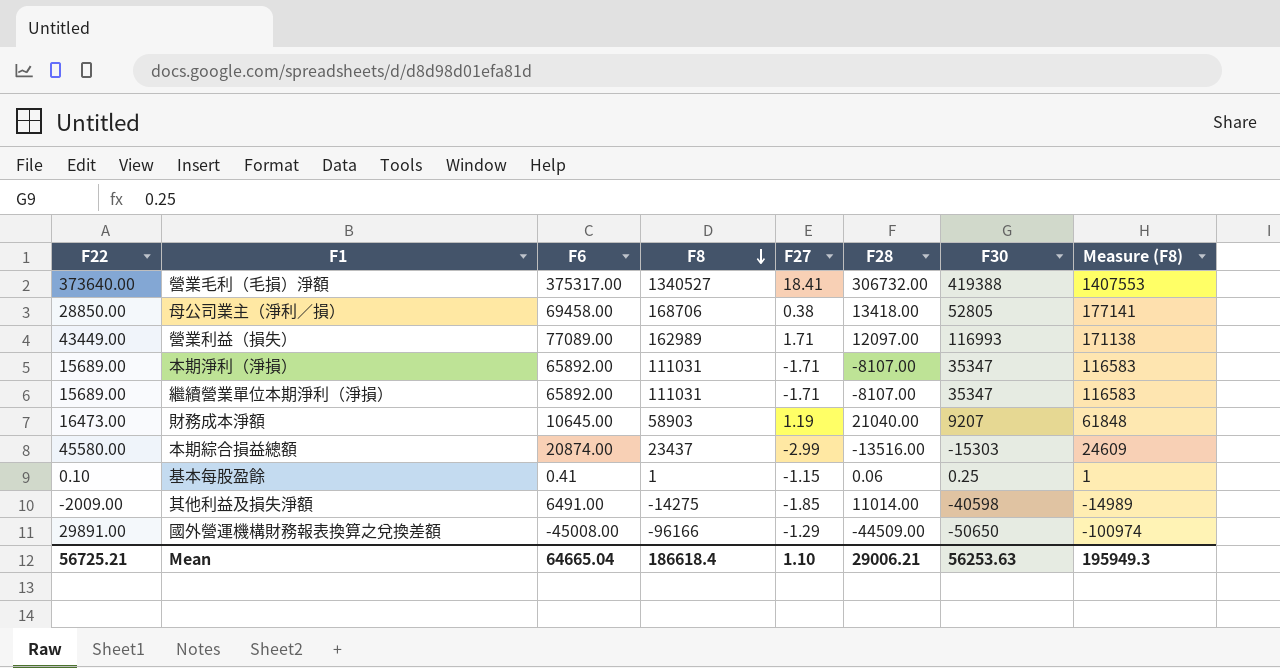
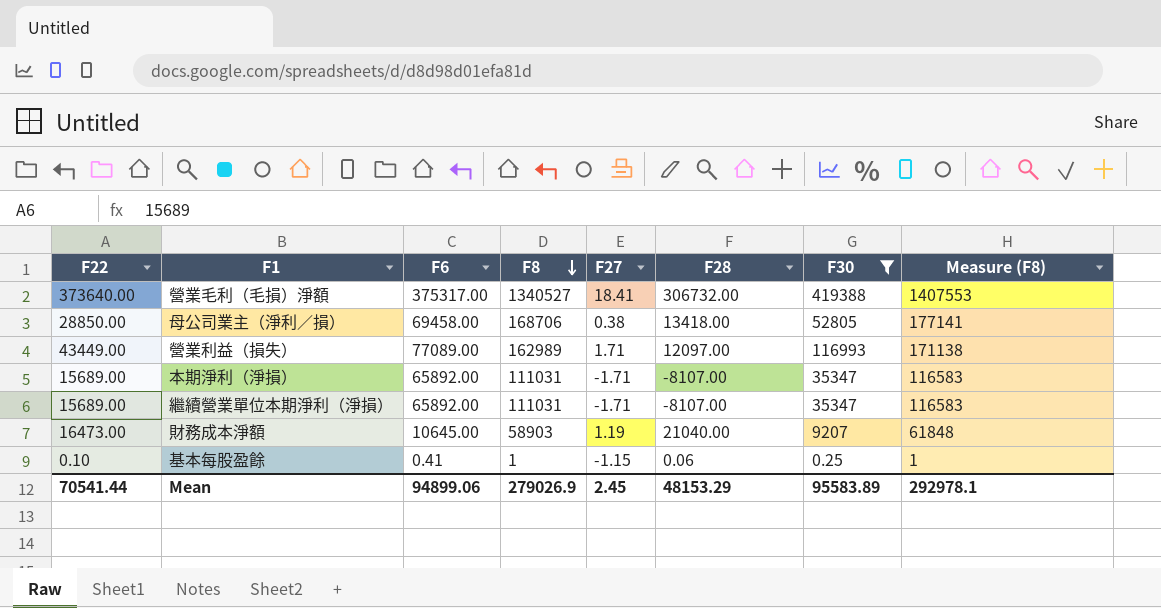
filter: none -> F30 >= 0.25
Mean | F22: 56725.21 -> 70541.44
Mean | F6: 64665.04 -> 94899.06
Mean | F8: 186618.4 -> 279026.9
Mean | F27: 1.10 -> 2.45
Mean | F28: 29006.21 -> 48153.29
Mean | F30: 56253.63 -> 95583.89
Mean | Measure (F8): 195949.3 -> 292978.1

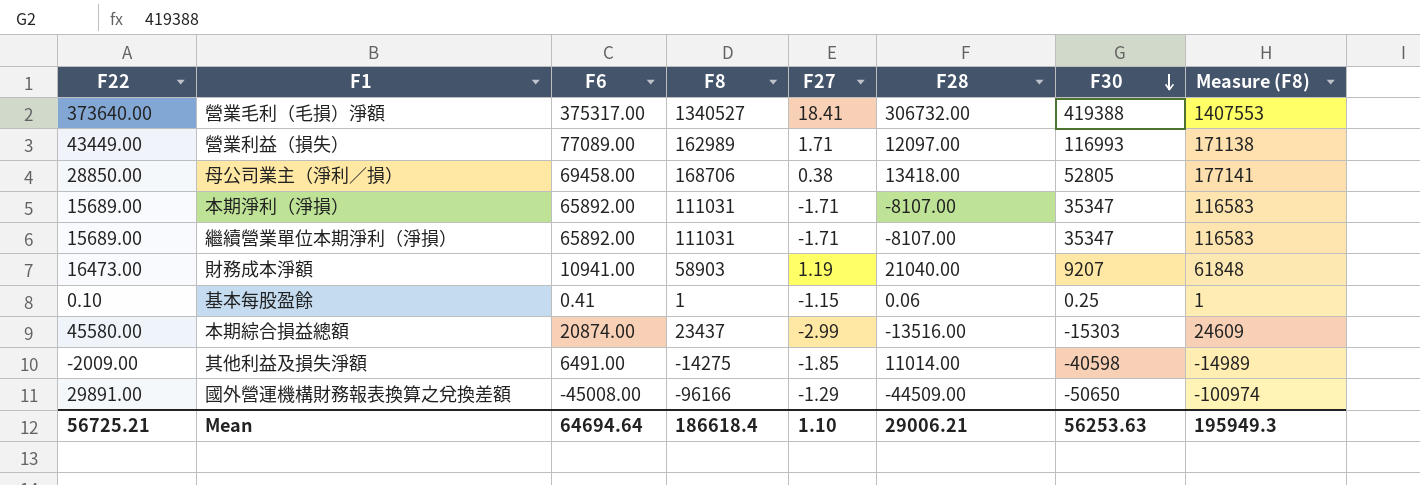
filter: F30 >= 0.25 -> none
row order: F8 descending -> F30 descending
財務成本淨額 | F6: 10645.00 -> 10941.00
Mean | F22: 70541.44 -> 56725.21
Mean | F6: 94899.06 -> 64694.64
Mean | F8: 279026.9 -> 186618.4
Mean | F27: 2.45 -> 1.10
Mean | F28: 48153.29 -> 29006.21
Mean | F30: 95583.89 -> 56253.63
Mean | Measure (F8): 292978.1 -> 195949.3

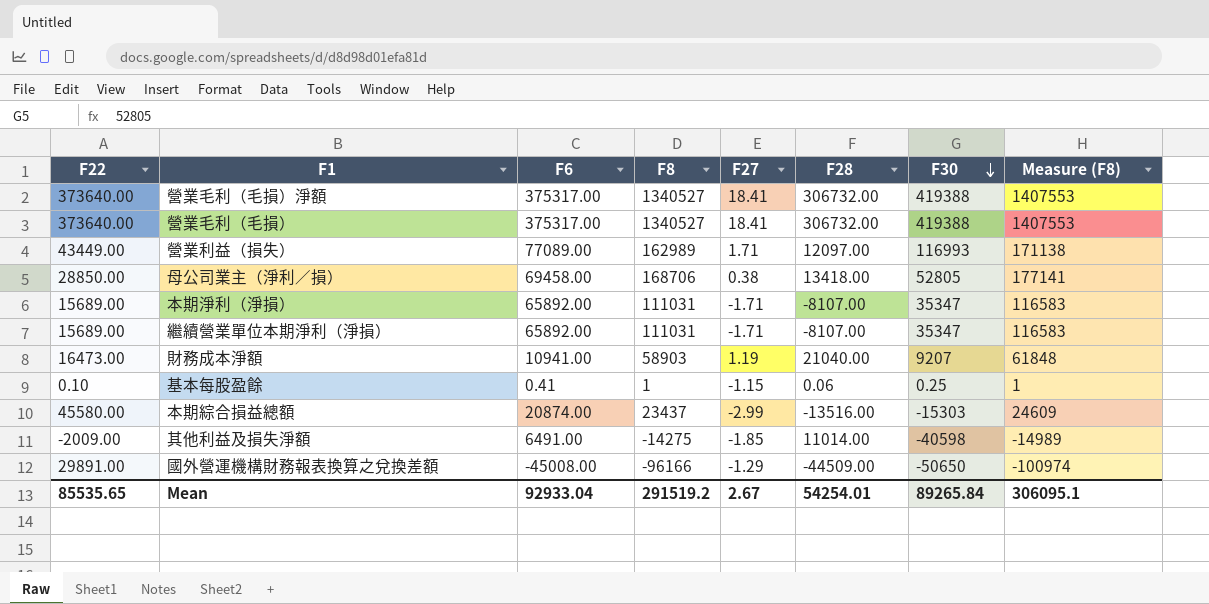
row 營業毛利（毛損）: none -> 373640.00 | 375317.00 | 1340527 | 18.41 | 306732.00 | 419388 | 1407553
Mean | F22: 56725.21 -> 85535.65
Mean | F6: 64694.64 -> 92933.04
Mean | F8: 186618.4 -> 291519.2
Mean | F27: 1.10 -> 2.67
Mean | F28: 29006.21 -> 54254.01
Mean | F30: 56253.63 -> 89265.84
Mean | Measure (F8): 195949.3 -> 306095.1

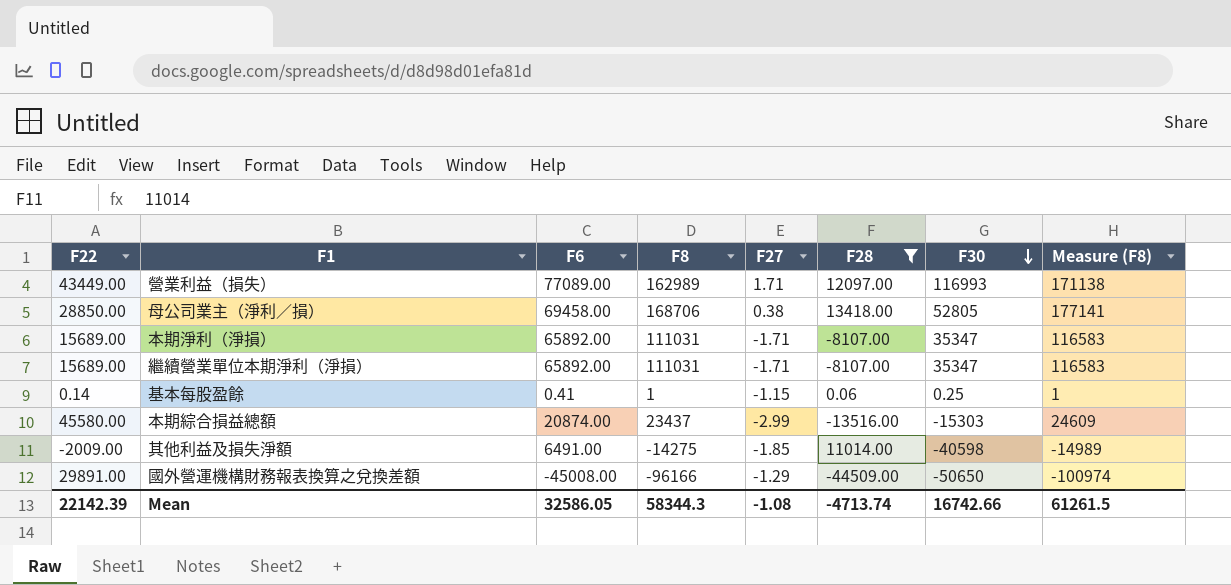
filter: none -> F28 <= 13418.00
基本每股盈餘 | F22: 0.10 -> 0.14
Mean | F22: 85535.65 -> 22142.39
Mean | F6: 92933.04 -> 32586.05
Mean | F8: 291519.2 -> 58344.3
Mean | F27: 2.67 -> -1.08
Mean | F28: 54254.01 -> -4713.74
Mean | F30: 89265.84 -> 16742.66
Mean | Measure (F8): 306095.1 -> 61261.5

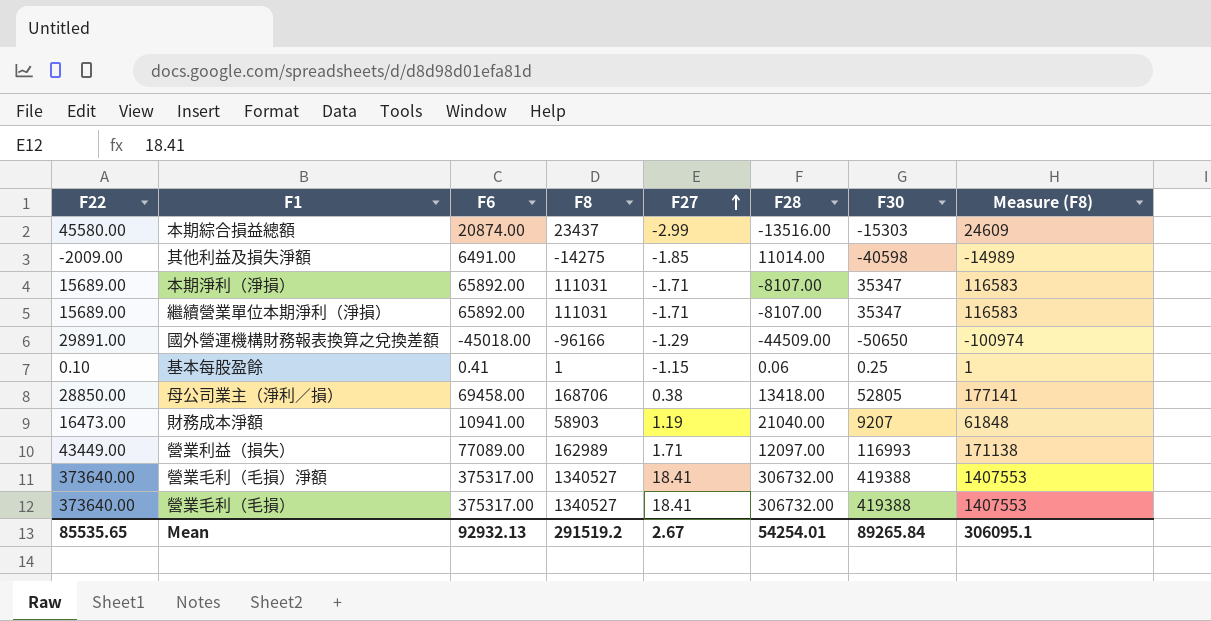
filter: F28 <= 13418.00 -> none
row order: F30 descending -> F27 ascending
國外營運機構財務報表換算之兌換差額 | F6: -45008.00 -> -45018.00
基本每股盈餘 | F22: 0.14 -> 0.10
Mean | F22: 22142.39 -> 85535.65
Mean | F6: 32586.05 -> 92932.13
Mean | F8: 58344.3 -> 291519.2
Mean | F27: -1.08 -> 2.67
Mean | F28: -4713.74 -> 54254.01
Mean | F30: 16742.66 -> 89265.84
Mean | Measure (F8): 61261.5 -> 306095.1

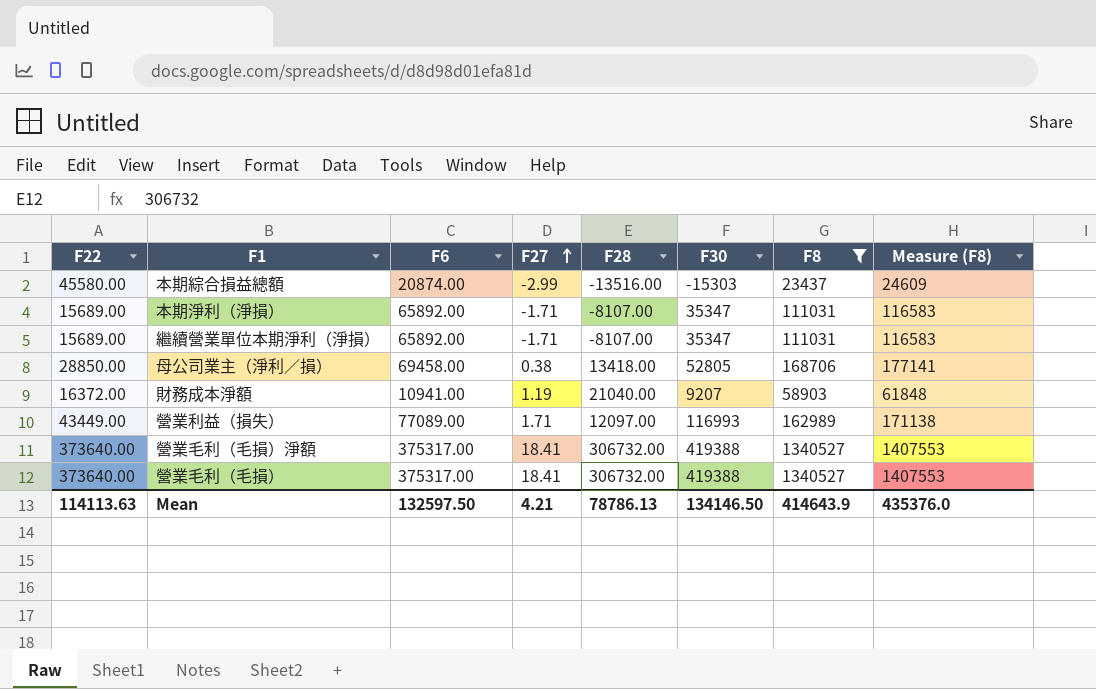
filter: none -> F8 >= 23437
column F8 | position: 4 -> 7
財務成本淨額 | F22: 16473.00 -> 16372.00
Mean | F22: 85535.65 -> 114113.63
Mean | F6: 92932.13 -> 132597.50
Mean | F27: 2.67 -> 4.21
Mean | F28: 54254.01 -> 78786.13
Mean | F30: 89265.84 -> 134146.50
Mean | F8: 291519.2 -> 414643.9
Mean | Measure (F8): 306095.1 -> 435376.0

